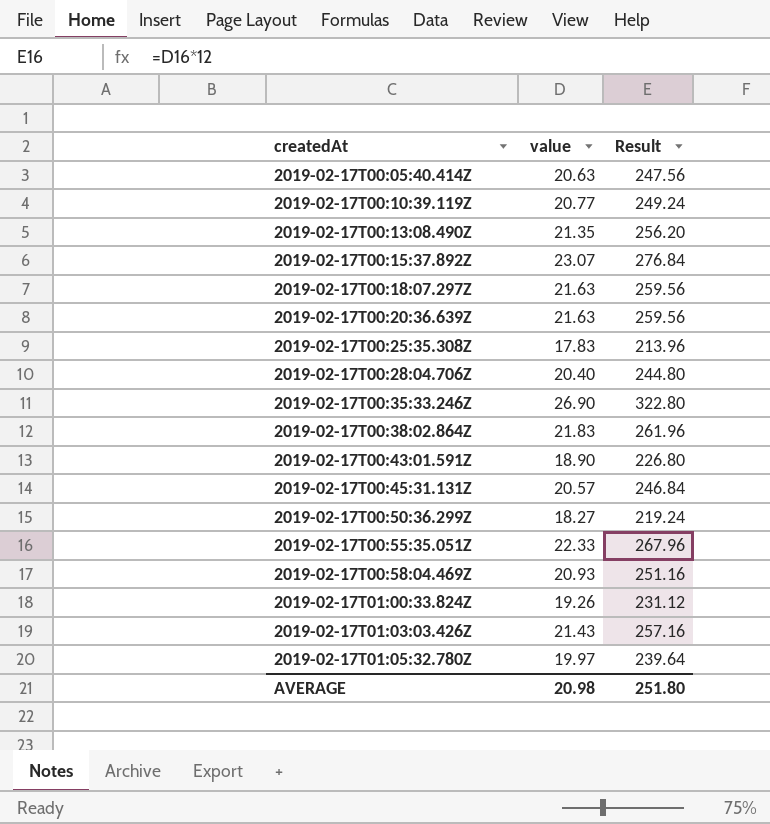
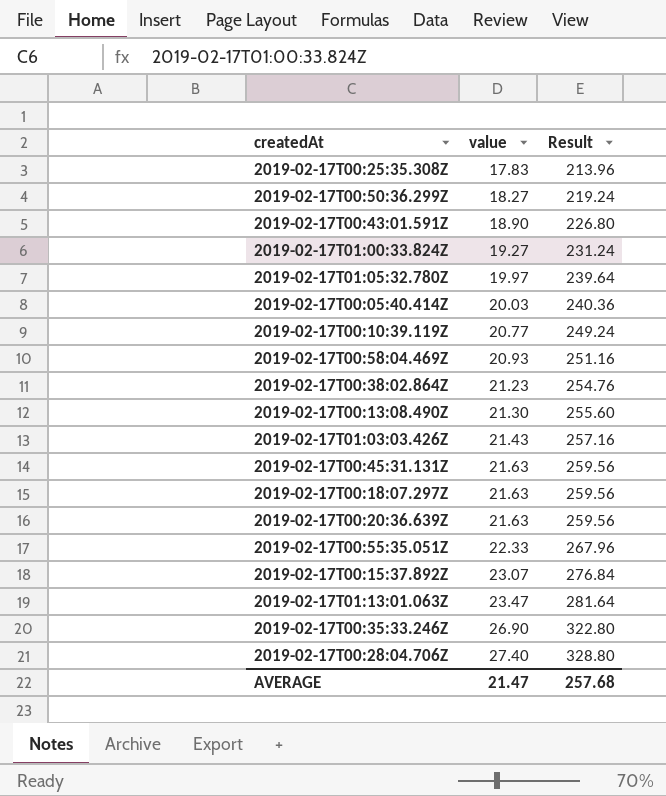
row order: createdAt ascending -> value ascending
2019-02-17T01:00:33.824Z | value: 19.26 -> 19.27
2019-02-17T01:00:33.824Z | Result: 231.12 -> 231.24
2019-02-17T00:05:40.414Z | value: 20.63 -> 20.03
2019-02-17T00:05:40.414Z | Result: 247.56 -> 240.36
2019-02-17T00:38:02.864Z | value: 21.83 -> 21.23
2019-02-17T00:38:02.864Z | Result: 261.96 -> 254.76
2019-02-17T00:13:08.490Z | value: 21.35 -> 21.30
2019-02-17T00:13:08.490Z | Result: 256.20 -> 255.60
2019-02-17T00:45:31.131Z | value: 20.57 -> 21.63
2019-02-17T00:45:31.131Z | Result: 246.84 -> 259.56
row 2019-02-17T01:13:01.063Z: none -> 23.47 | 281.64
2019-02-17T00:28:04.706Z | value: 20.40 -> 27.40
2019-02-17T00:28:04.706Z | Result: 244.80 -> 328.80
AVERAGE | value: 20.98 -> 21.47
AVERAGE | Result: 251.80 -> 257.68

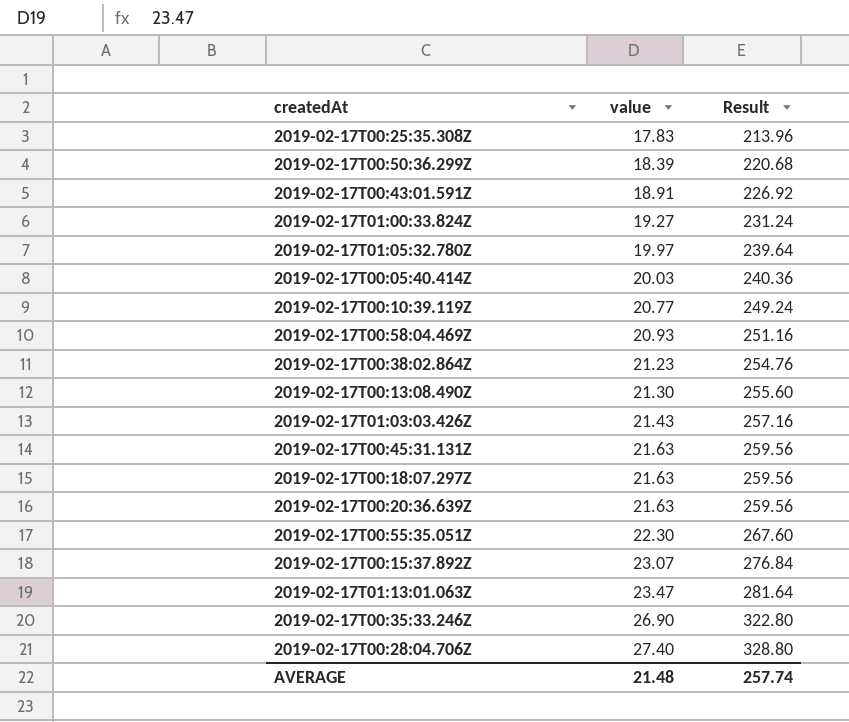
2019-02-17T00:50:36.299Z | value: 18.27 -> 18.39
2019-02-17T00:50:36.299Z | Result: 219.24 -> 220.68
2019-02-17T00:43:01.591Z | value: 18.90 -> 18.91
2019-02-17T00:43:01.591Z | Result: 226.80 -> 226.92
2019-02-17T00:55:35.051Z | value: 22.33 -> 22.30
2019-02-17T00:55:35.051Z | Result: 267.96 -> 267.60
AVERAGE | value: 21.47 -> 21.48
AVERAGE | Result: 257.68 -> 257.74

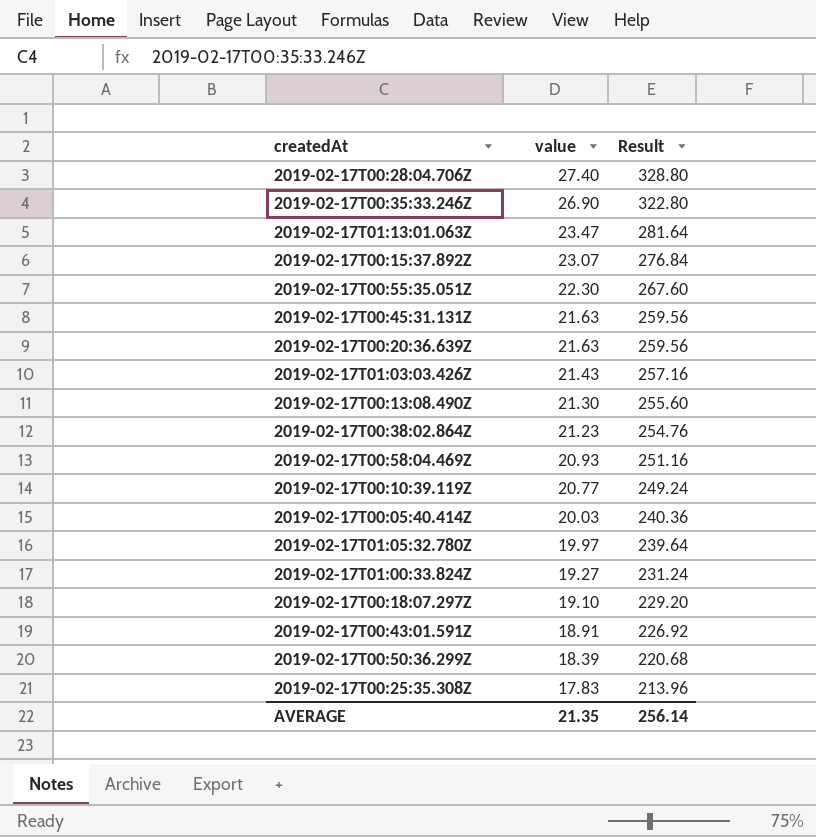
row order: value ascending -> value descending
2019-02-17T00:18:07.297Z | value: 21.63 -> 19.10
2019-02-17T00:18:07.297Z | Result: 259.56 -> 229.20
AVERAGE | value: 21.48 -> 21.35
AVERAGE | Result: 257.74 -> 256.14

